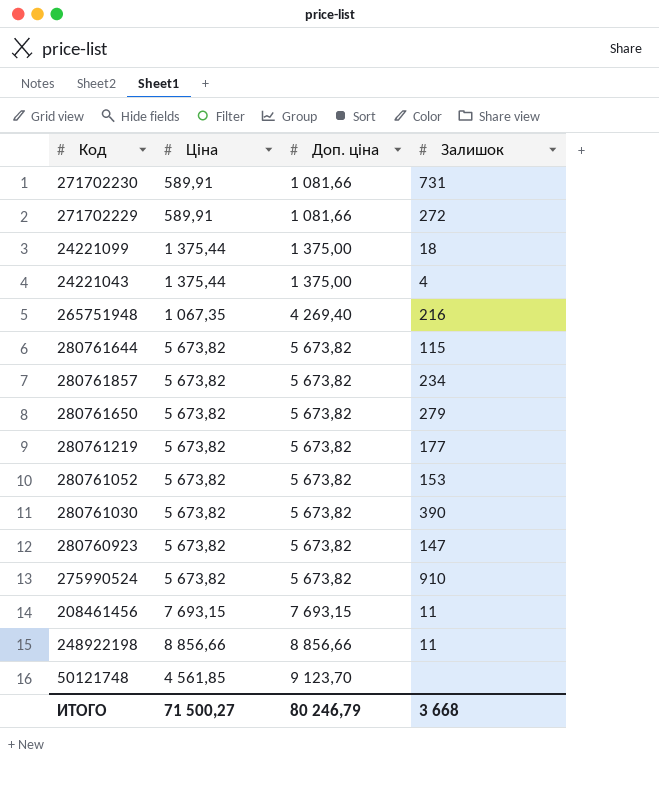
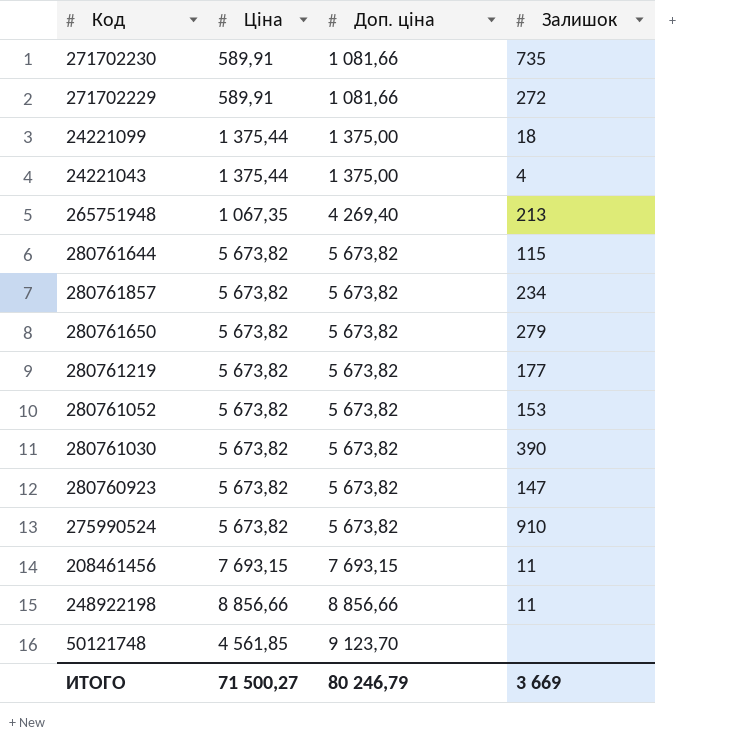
271702230 | Залишок: 731 -> 735
265751948 | Залишок: 216 -> 213
ИТОГО | Залишок: 3 668 -> 3 669

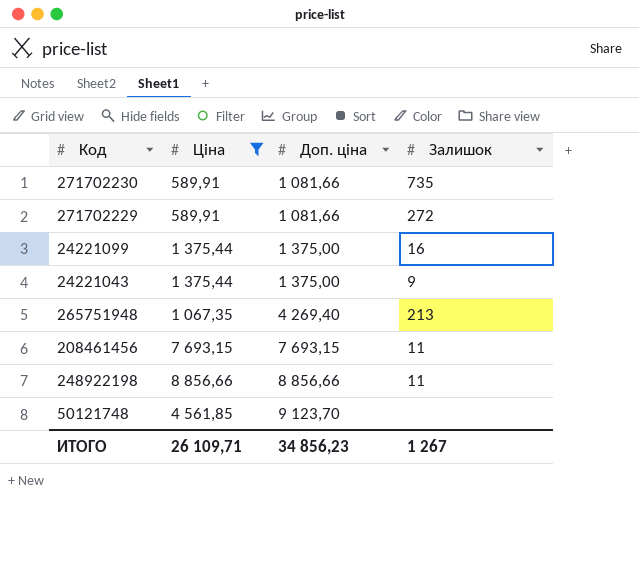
filter: none -> Ціна != 5 673,82
24221099 | Залишок: 18 -> 16
24221043 | Залишок: 4 -> 9
ИТОГО | Ціна: 71 500,27 -> 26 109,71
ИТОГО | Доп. ціна: 80 246,79 -> 34 856,23
ИТОГО | Залишок: 3 669 -> 1 267

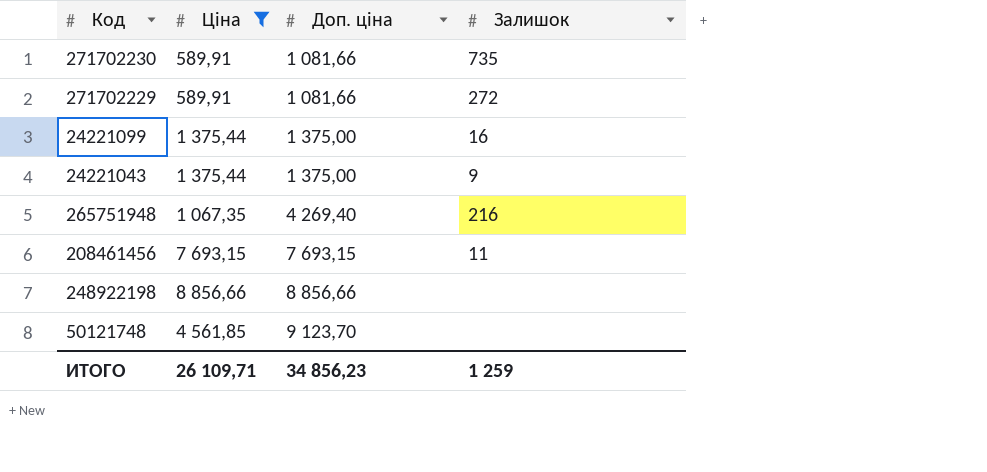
265751948 | Залишок: 213 -> 216
248922198 | Залишок: 11 -> none
ИТОГО | Залишок: 1 267 -> 1 259

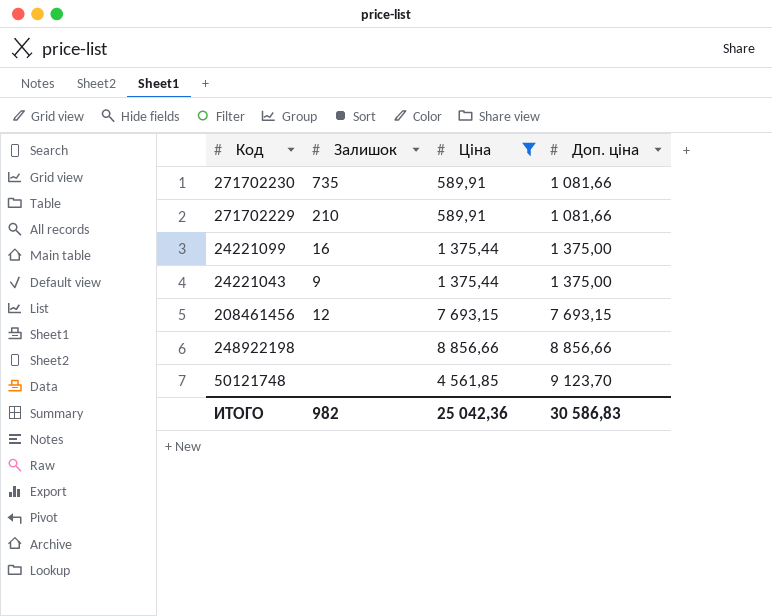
column Залишок | position: 4 -> 2
row 265751948: 1 067,35 | 4 269,40 | 216 -> none
271702229 | Залишок: 272 -> 210
208461456 | Залишок: 11 -> 12
ИТОГО | Залишок: 1 259 -> 982
ИТОГО | Ціна: 26 109,71 -> 25 042,36
ИТОГО | Доп. ціна: 34 856,23 -> 30 586,83

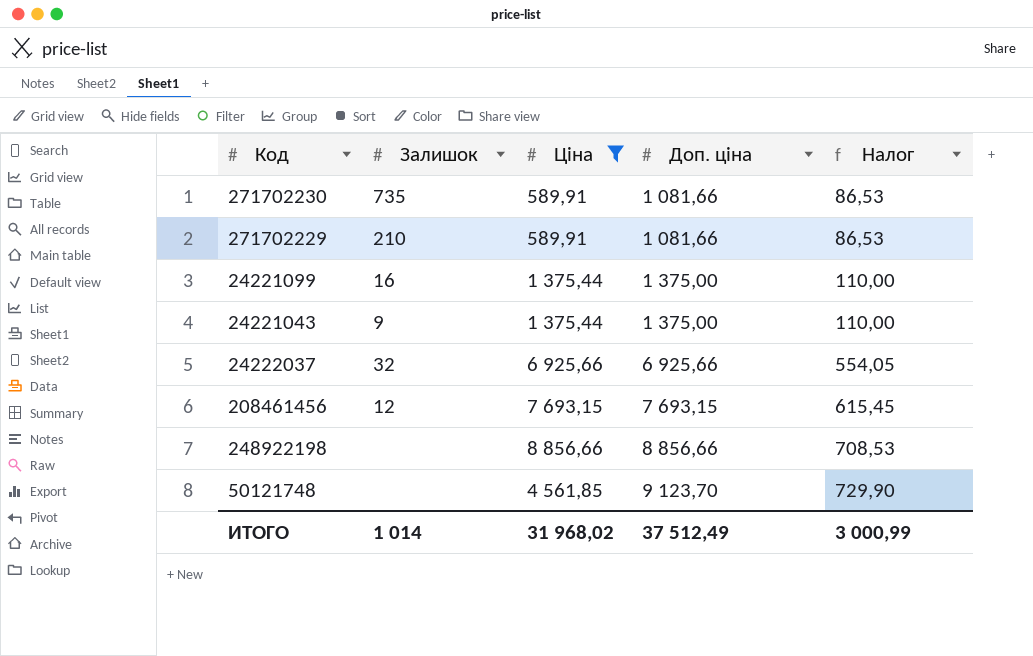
column Налог | formula: none -> [Доп. ціна] * 0,08
row 24222037: none -> 32 | 6 925,66 | 6 925,66 | 554,05
ИТОГО | Залишок: 982 -> 1 014
ИТОГО | Ціна: 25 042,36 -> 31 968,02
ИТОГО | Доп. ціна: 30 586,83 -> 37 512,49

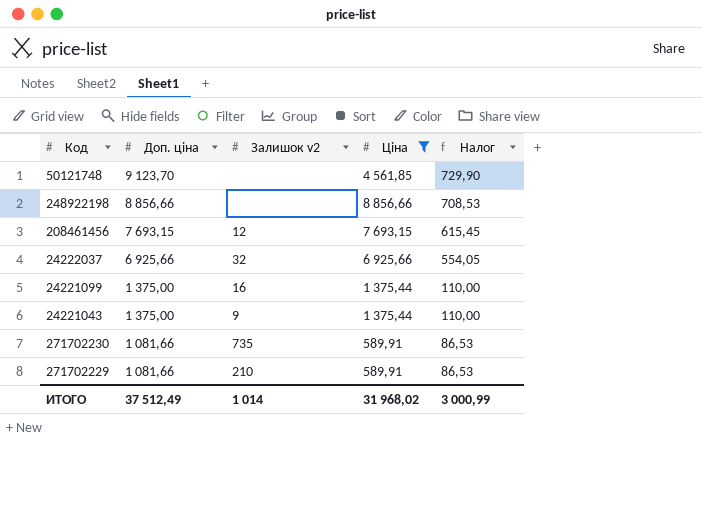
row order: Доп. ціна ascending -> Доп. ціна descending
column Доп. ціна | position: 4 -> 2
column name: Залишок -> Залишок v2

